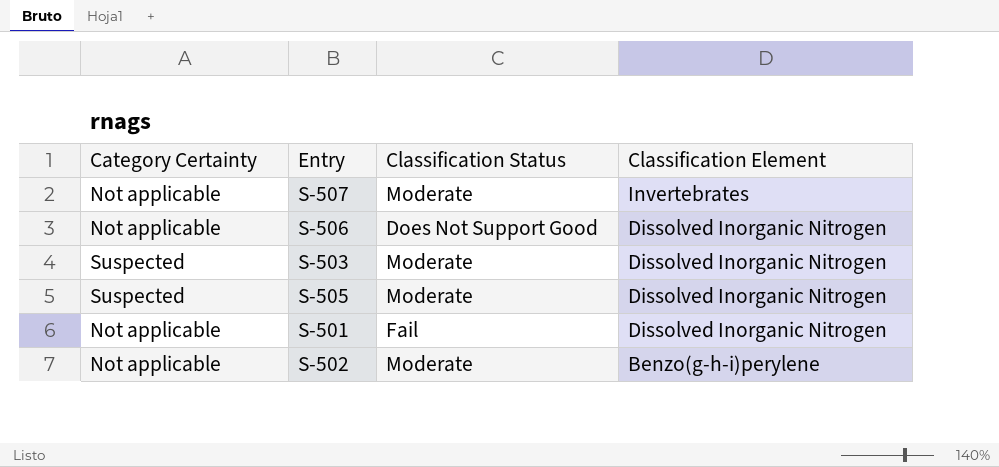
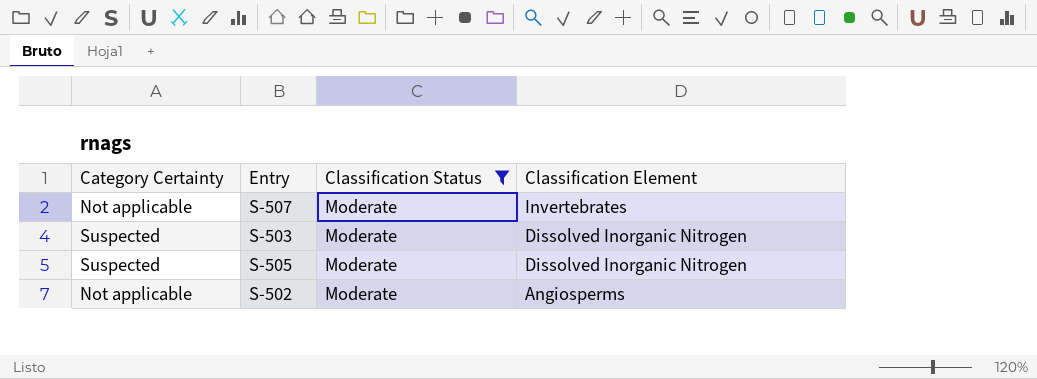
filter: none -> Classification Status = Moderate
S-502 | Classification Element: Benzo(g-h-i)perylene -> Angiosperms

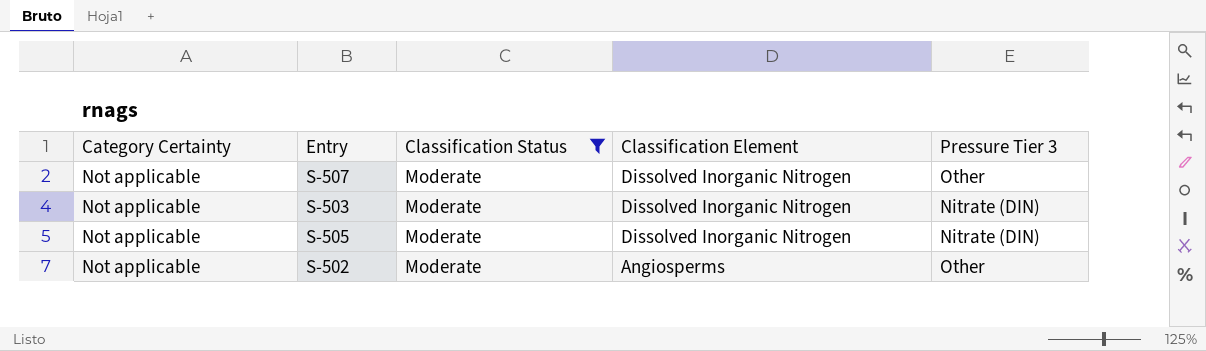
column Pressure Tier 3 | position: none -> 5
S-507 | Classification Element: Invertebrates -> Dissolved Inorganic Nitrogen
S-503 | Category Certainty: Suspected -> Not applicable
S-505 | Category Certainty: Suspected -> Not applicable

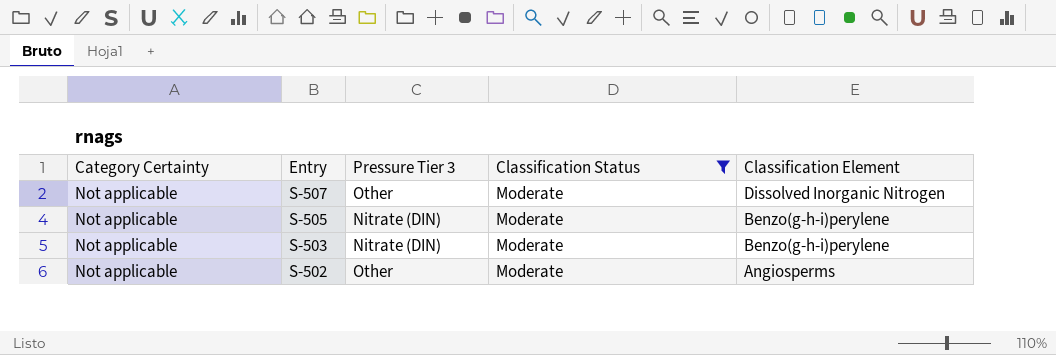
row order: Classification Element descending -> Entry descending
column Pressure Tier 3 | position: 5 -> 3
S-505 | Classification Element: Dissolved Inorganic Nitrogen -> Benzo(g-h-i)perylene
S-503 | Classification Element: Dissolved Inorganic Nitrogen -> Benzo(g-h-i)perylene

